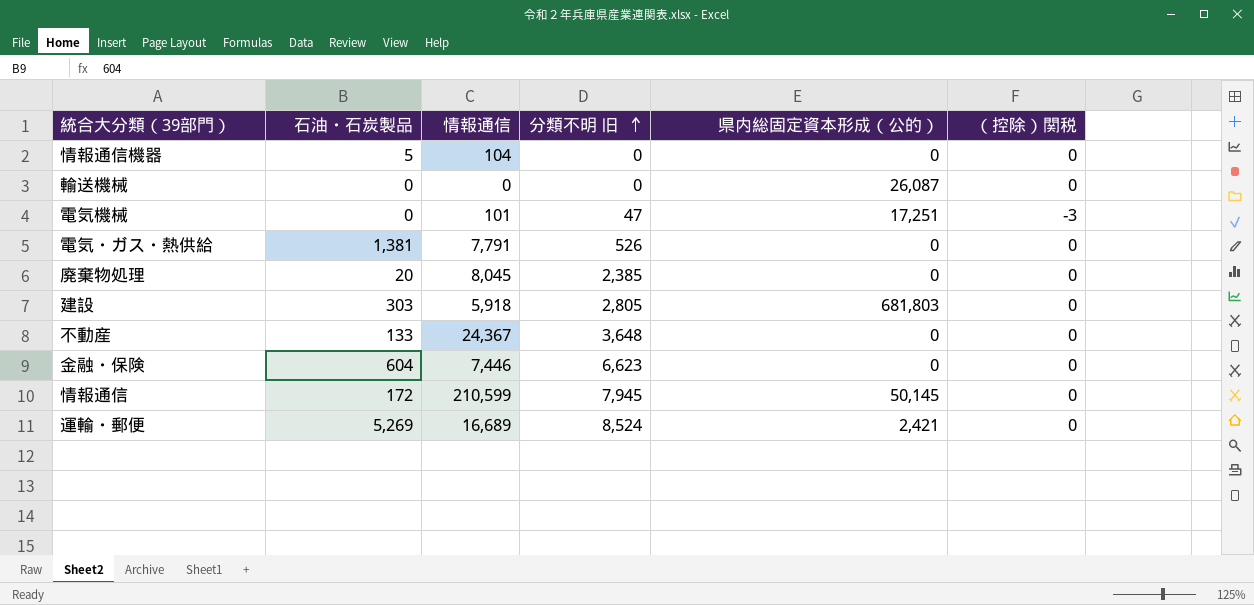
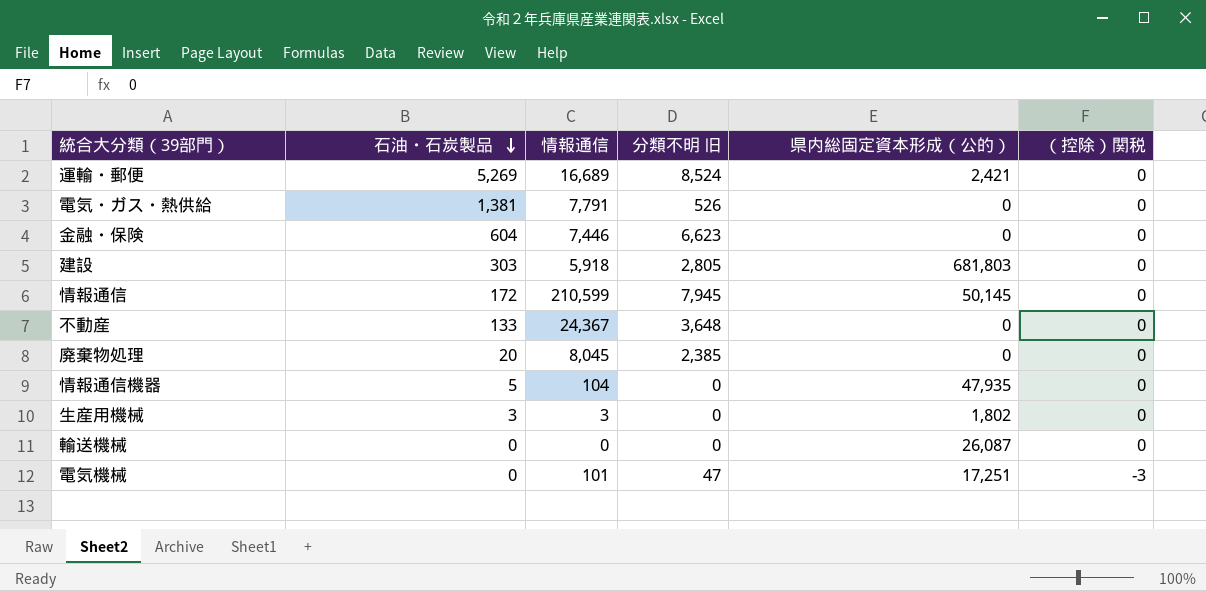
row order: 分類不明 旧 ascending -> 石油・石炭製品 descending
情報通信機器 | 県内総固定資本形成（公的）: 0 -> 47,935
row 生産用機械: none -> 3 | 3 | 0 | 1,802 | 0

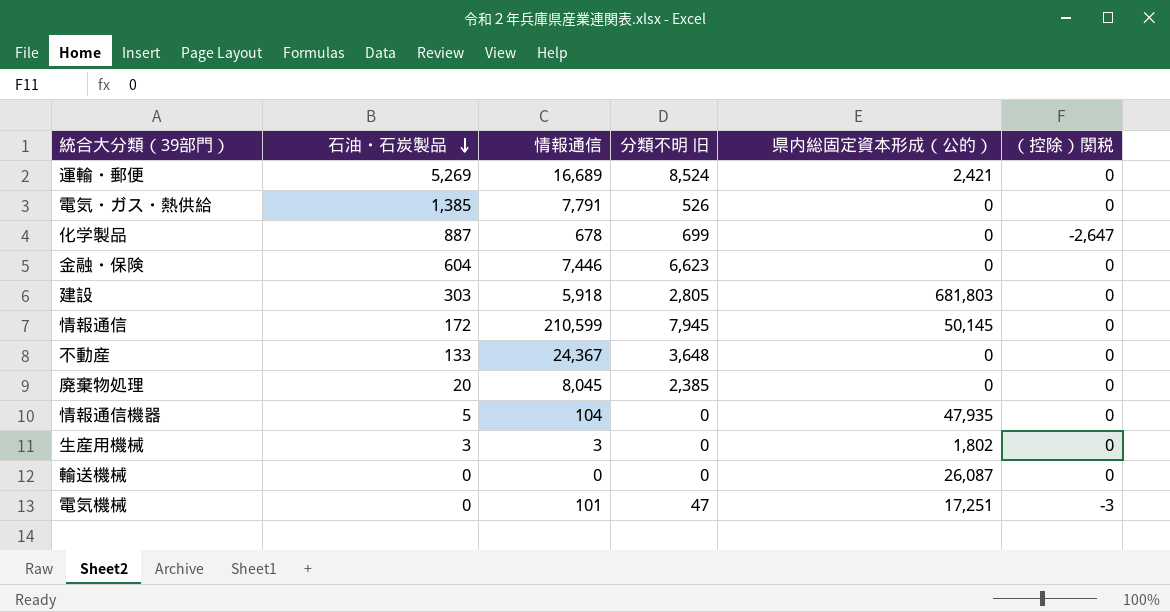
電気・ガス・熱供給 | 石油・石炭製品: 1,381 -> 1,385
row 化学製品: none -> 887 | 678 | 699 | 0 | -2,647

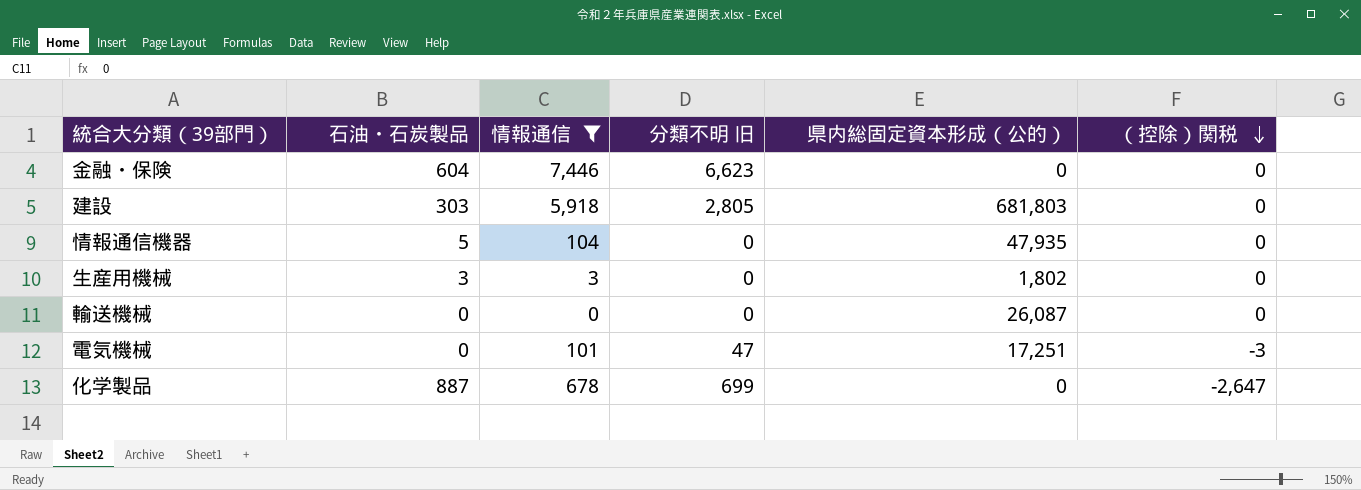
filter: none -> 情報通信 <= 7,446
row order: 石油・石炭製品 descending -> （控除）関税 descending

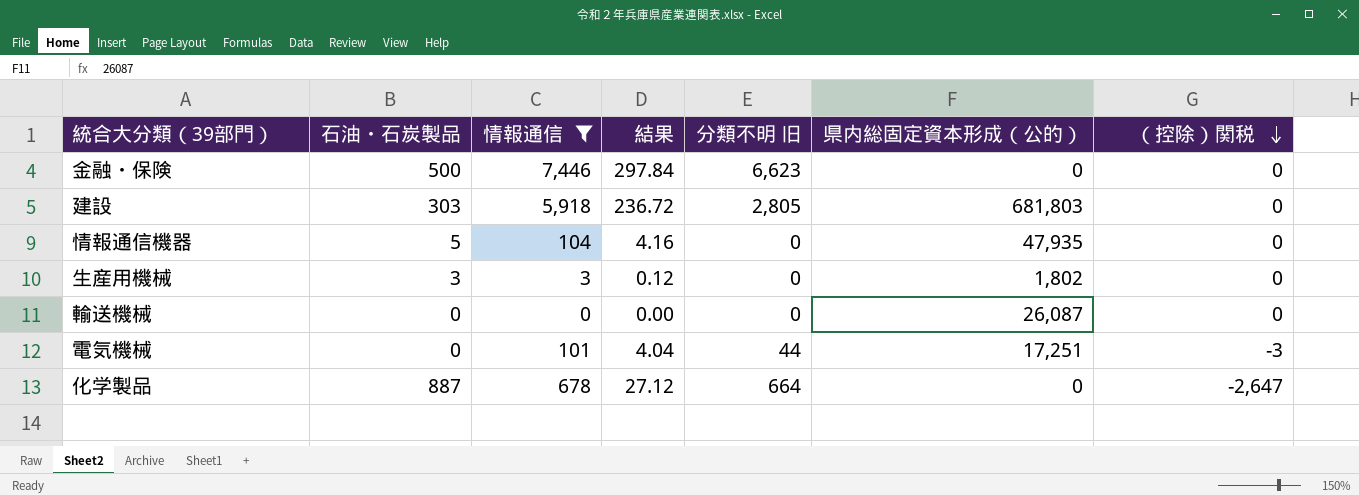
column 結果 | formula: none -> [情報通信] * 0.04
金融・保険 | 石油・石炭製品: 604 -> 500
電気機械 | 分類不明 旧: 47 -> 44
化学製品 | 分類不明 旧: 699 -> 664

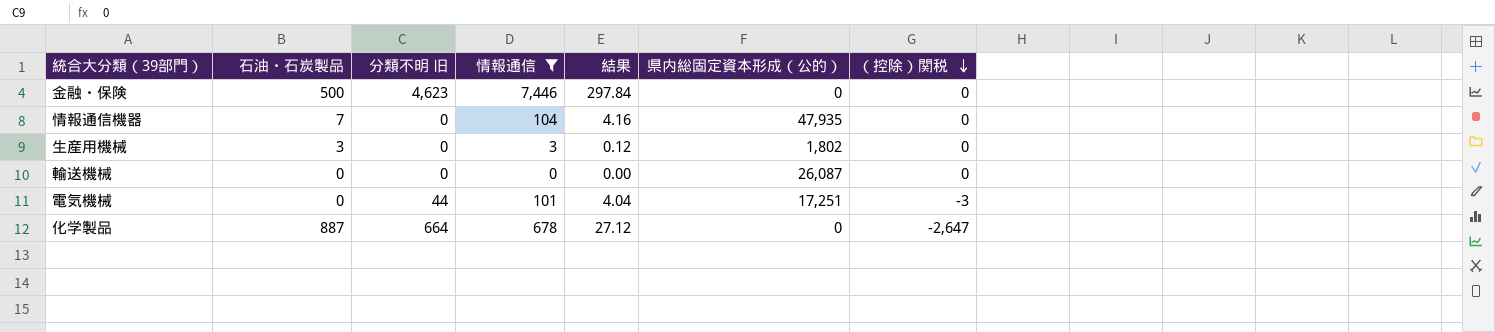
column 分類不明 旧 | position: 5 -> 3
row 建設: 303 | 5,918 | 236.72 | 2,805 | 681,803 | 0 -> none
金融・保険 | 分類不明 旧: 6,623 -> 4,623
情報通信機器 | 石油・石炭製品: 5 -> 7

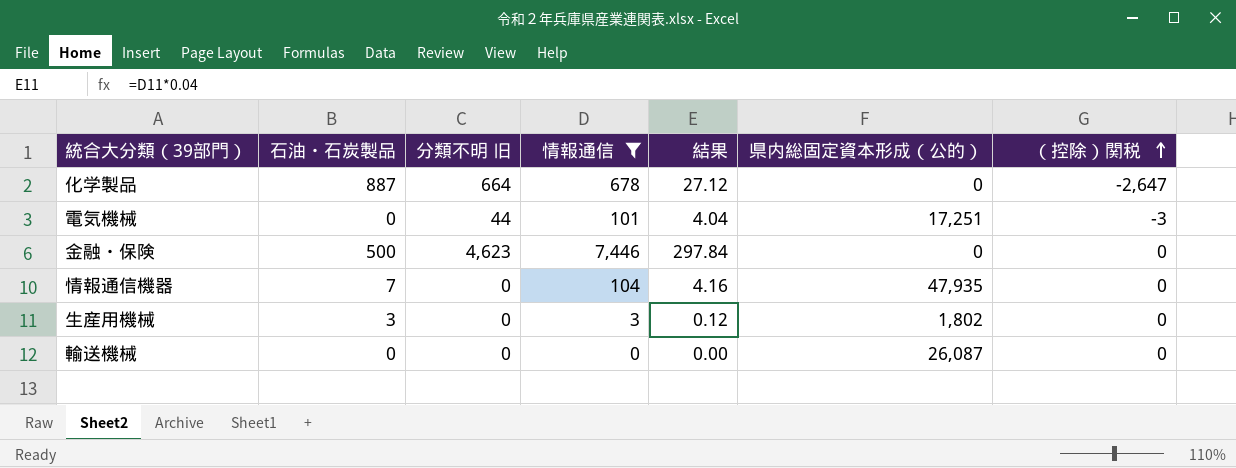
row order: （控除）関税 descending -> （控除）関税 ascending

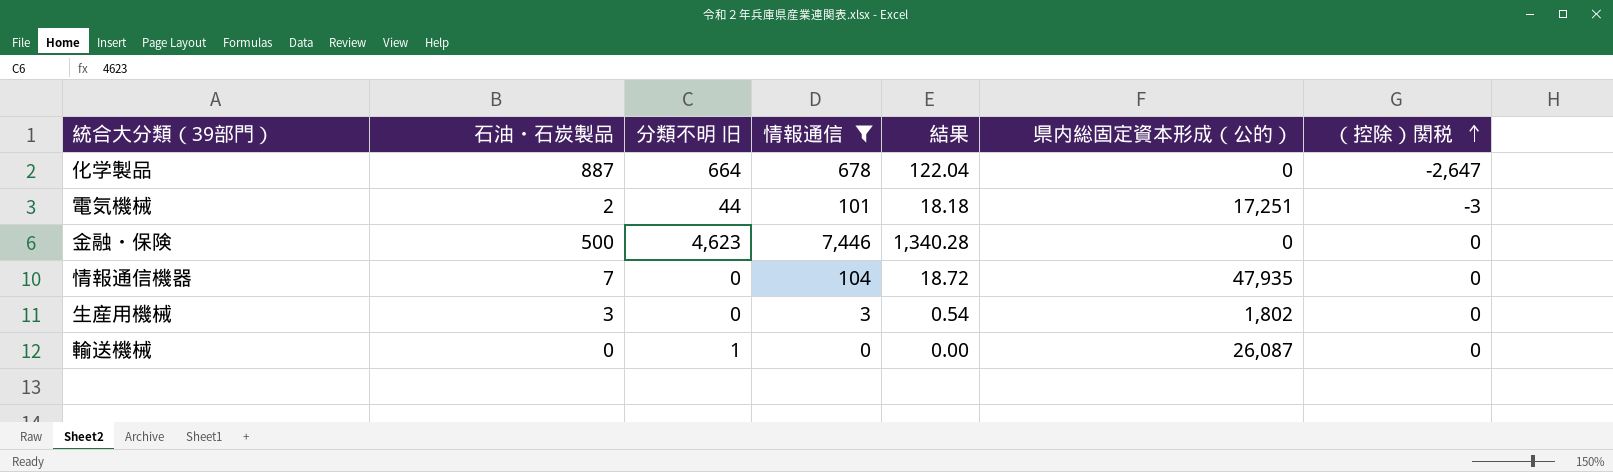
column 結果 | formula: [情報通信] * 0.04 -> [情報通信] * 0.18
電気機械 | 石油・石炭製品: 0 -> 2
輸送機械 | 分類不明 旧: 0 -> 1

